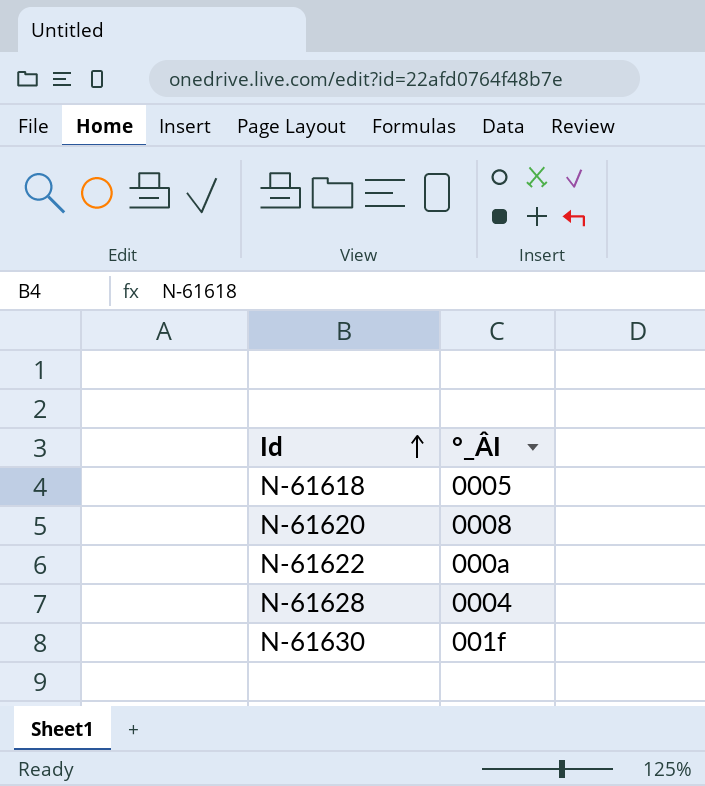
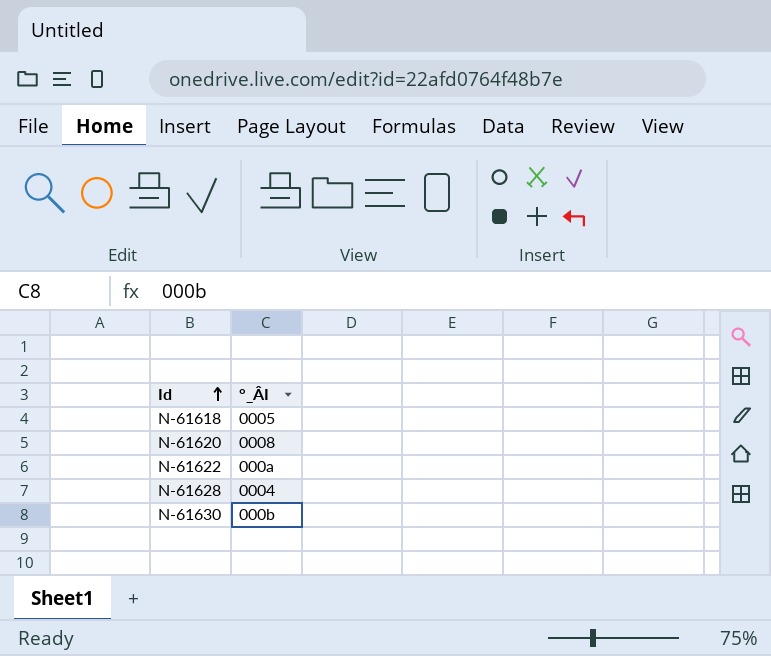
N-61630 | °_ÂI: 001f -> 000b

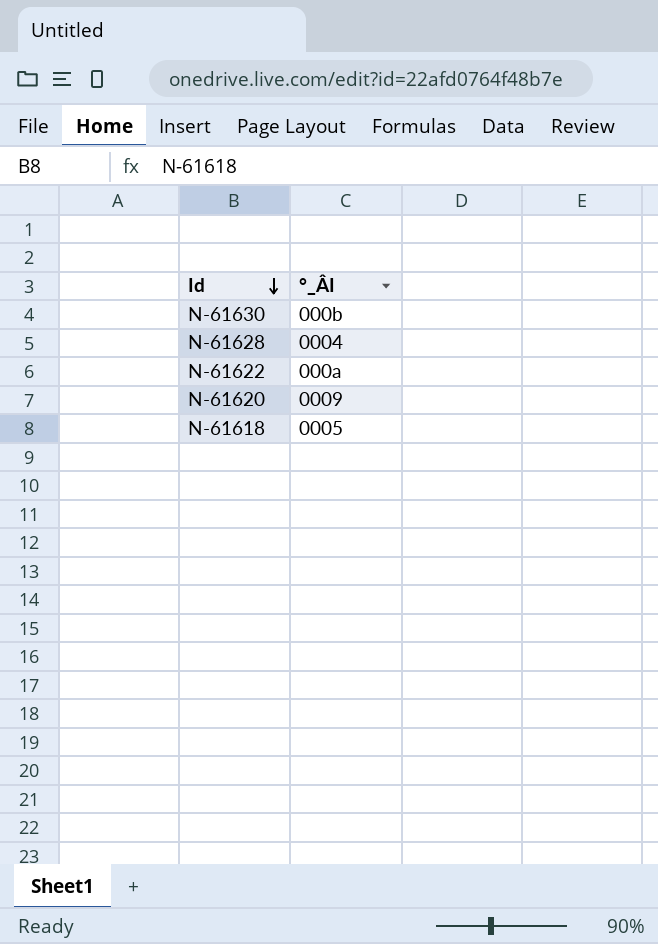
row order: Id ascending -> Id descending
N-61620 | °_ÂI: 0008 -> 0009

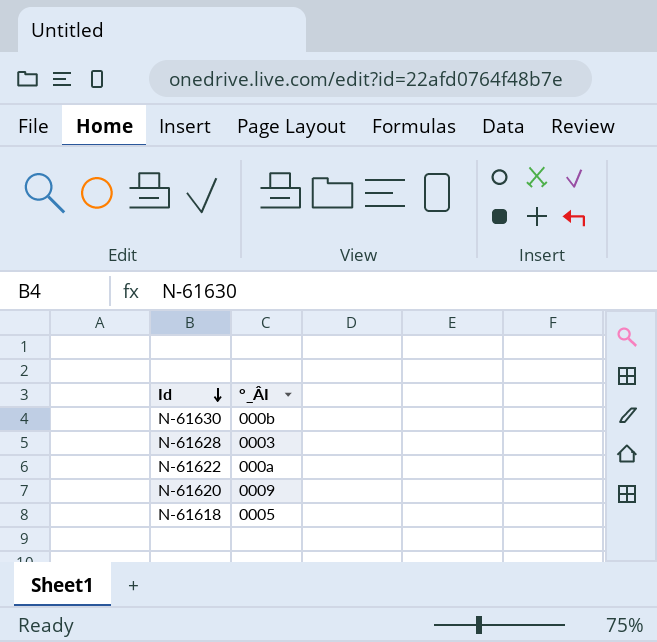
N-61628 | °_ÂI: 0004 -> 0003

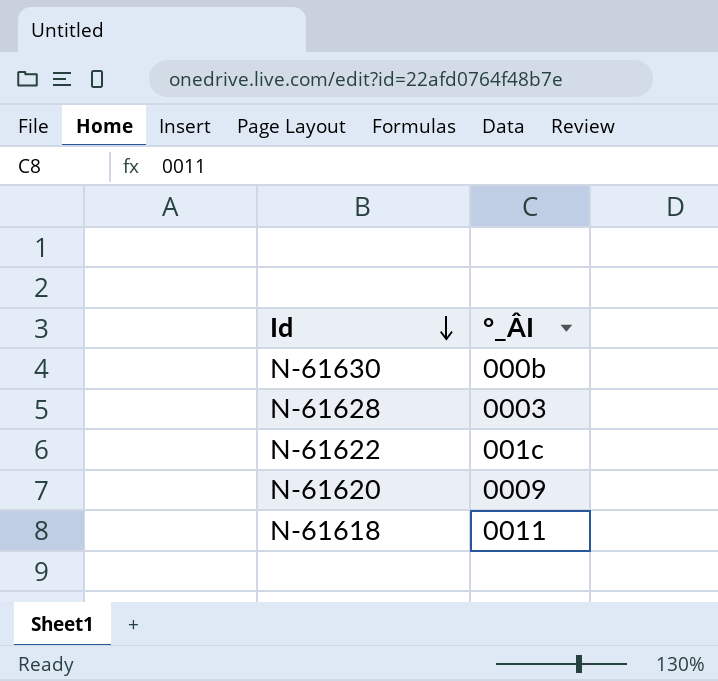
N-61622 | °_ÂI: 000a -> 001c
N-61618 | °_ÂI: 0005 -> 0011

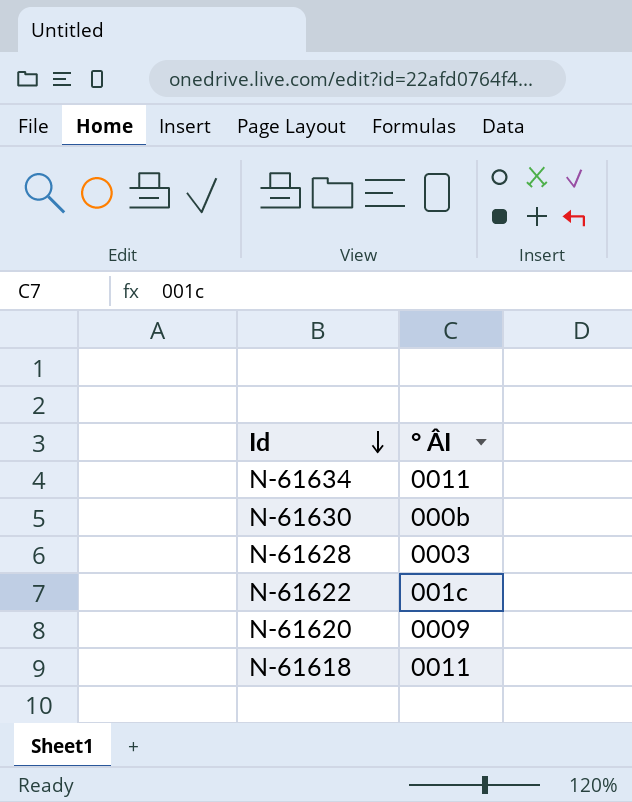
column name: °_ÂI -> ° ÂI
row N-61634: none -> 0011

